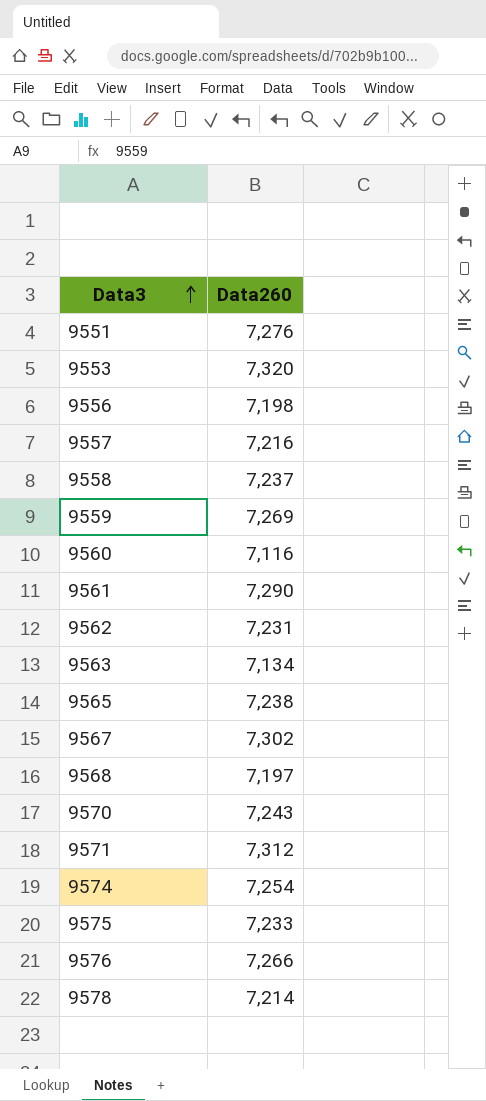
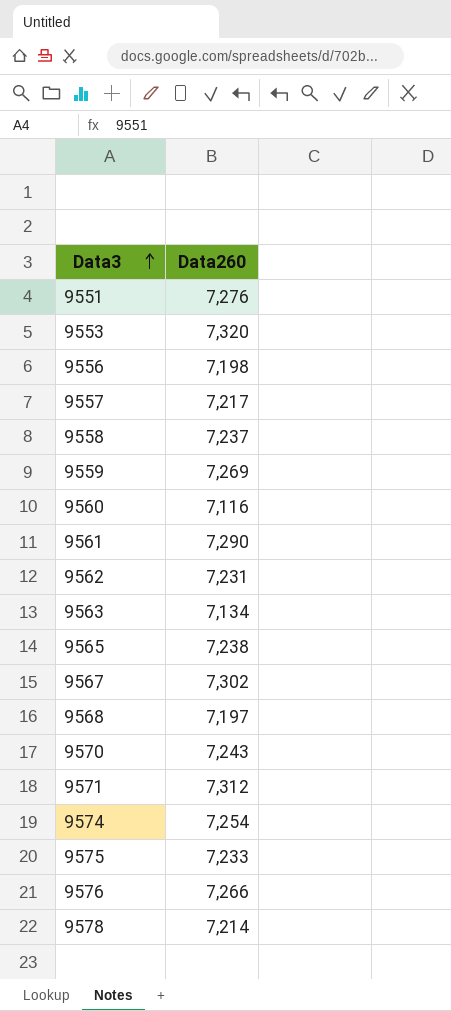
9557 | Data260: 7,216 -> 7,217

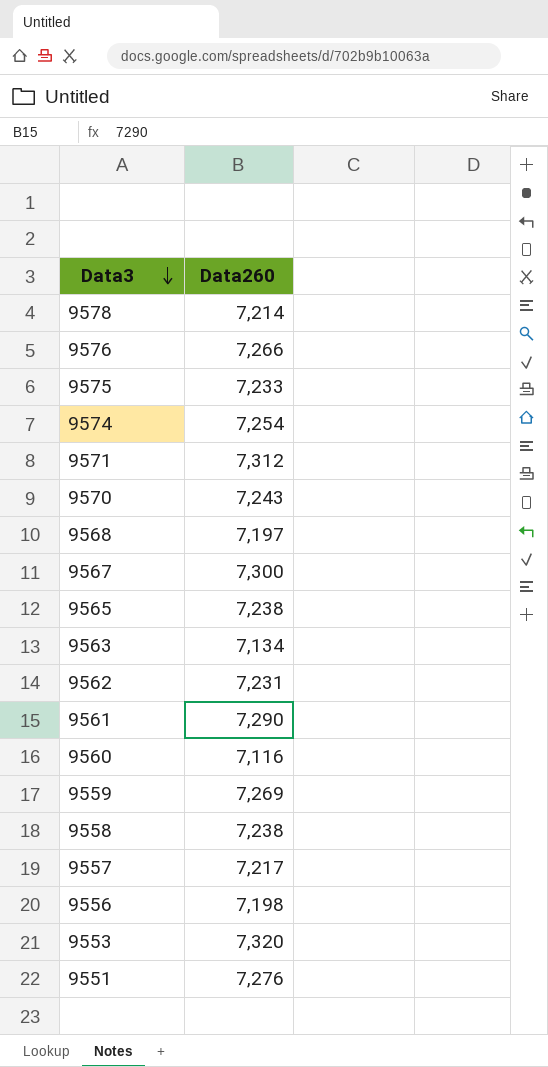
row order: Data3 ascending -> Data3 descending
9567 | Data260: 7,302 -> 7,300
9558 | Data260: 7,237 -> 7,238

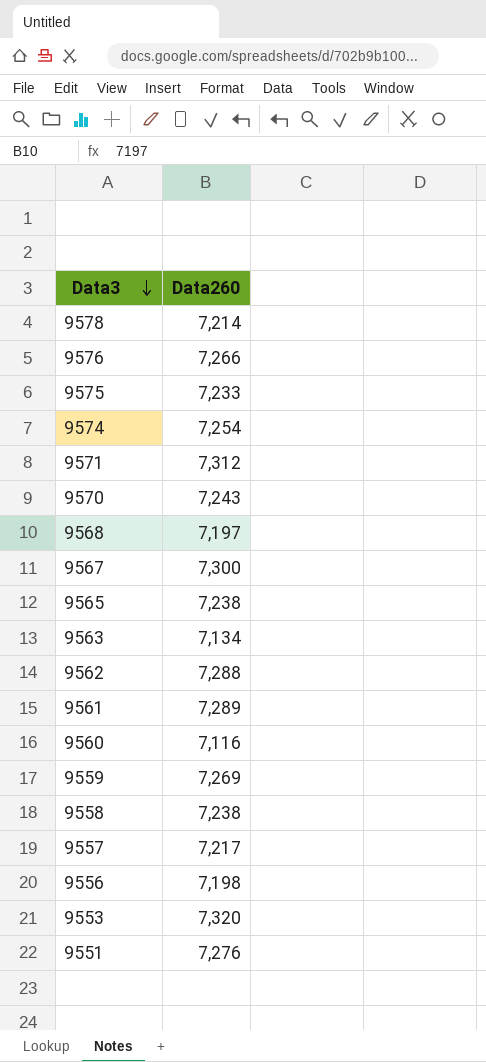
9562 | Data260: 7,231 -> 7,288
9561 | Data260: 7,290 -> 7,289

